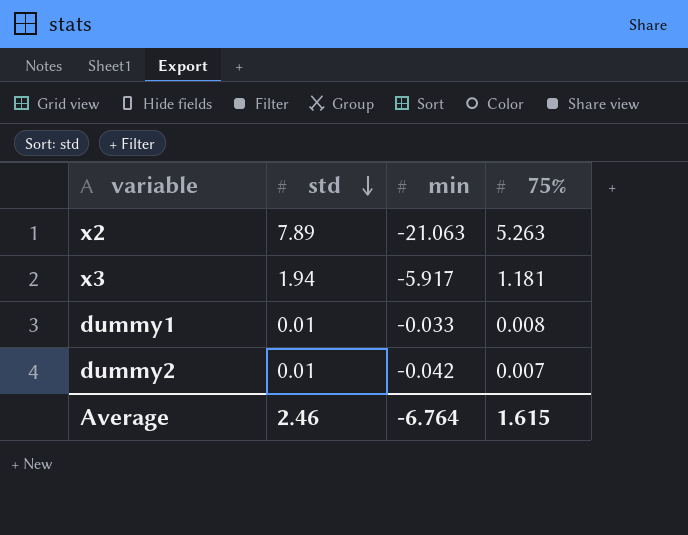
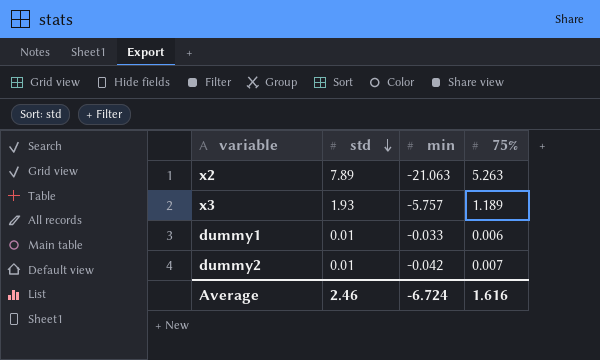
x3 | std: 1.94 -> 1.93
x3 | min: -5.917 -> -5.757
x3 | 75%: 1.181 -> 1.189
dummy1 | 75%: 0.008 -> 0.006
Average | min: -6.764 -> -6.724
Average | 75%: 1.615 -> 1.616

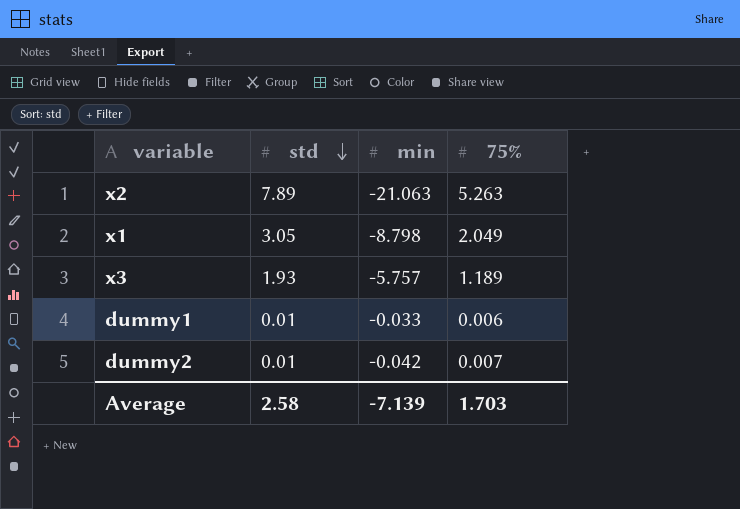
row x1: none -> 3.05 | -8.798 | 2.049
Average | std: 2.46 -> 2.58
Average | min: -6.724 -> -7.139
Average | 75%: 1.616 -> 1.703

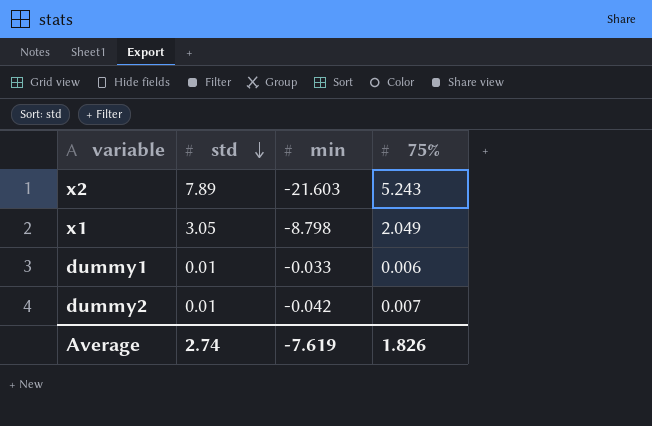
row x3: 1.93 | -5.757 | 1.189 -> none
x2 | min: -21.063 -> -21.603
x2 | 75%: 5.263 -> 5.243
Average | std: 2.58 -> 2.74
Average | min: -7.139 -> -7.619
Average | 75%: 1.703 -> 1.826

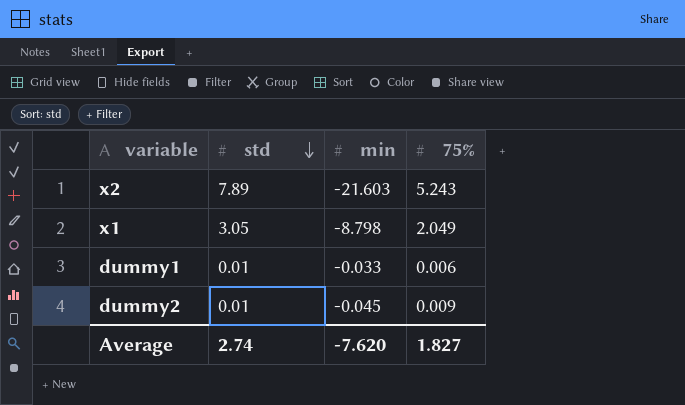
dummy2 | min: -0.042 -> -0.045
dummy2 | 75%: 0.007 -> 0.009
Average | min: -7.619 -> -7.620
Average | 75%: 1.826 -> 1.827

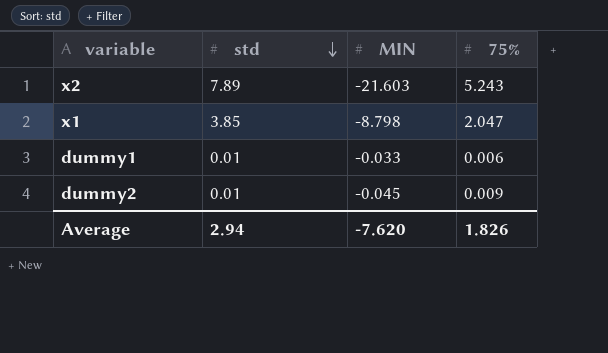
column name: min -> MIN
x1 | std: 3.05 -> 3.85
x1 | 75%: 2.049 -> 2.047
Average | std: 2.74 -> 2.94
Average | 75%: 1.827 -> 1.826

